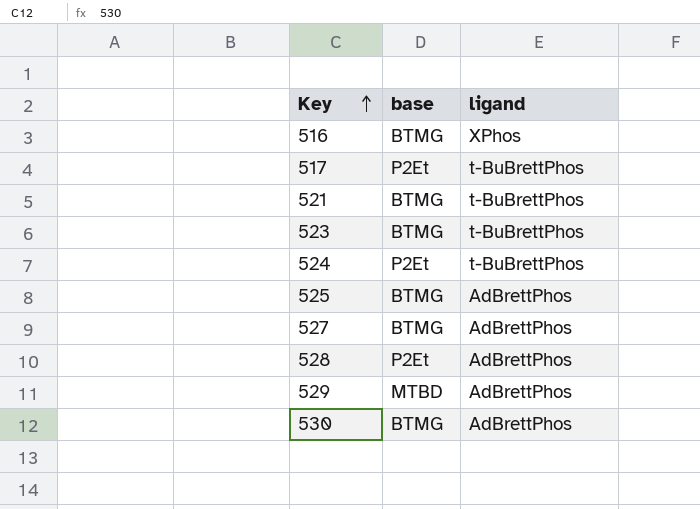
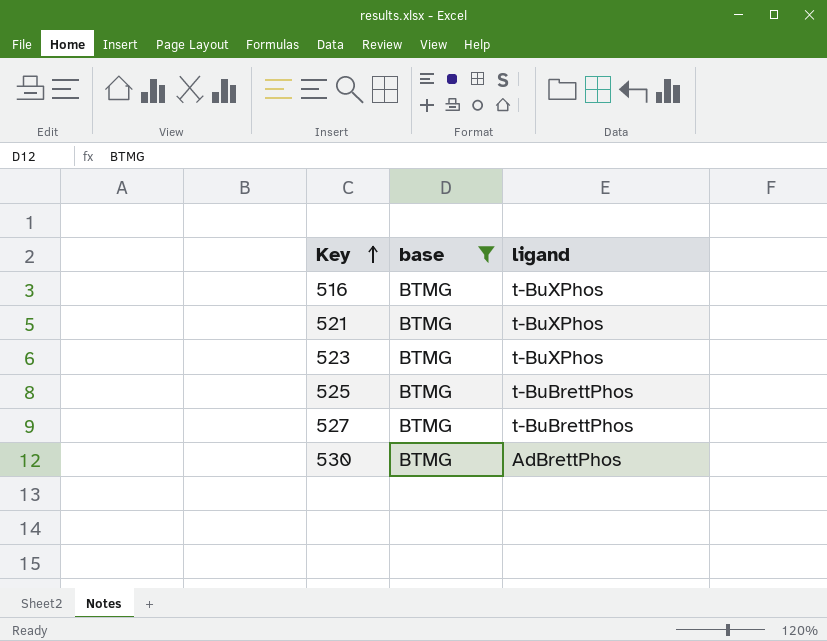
filter: none -> base = BTMG
516 | ligand: XPhos -> t-BuXPhos
521 | ligand: t-BuBrettPhos -> t-BuXPhos
523 | ligand: t-BuBrettPhos -> t-BuXPhos
525 | ligand: AdBrettPhos -> t-BuBrettPhos
527 | ligand: AdBrettPhos -> t-BuBrettPhos

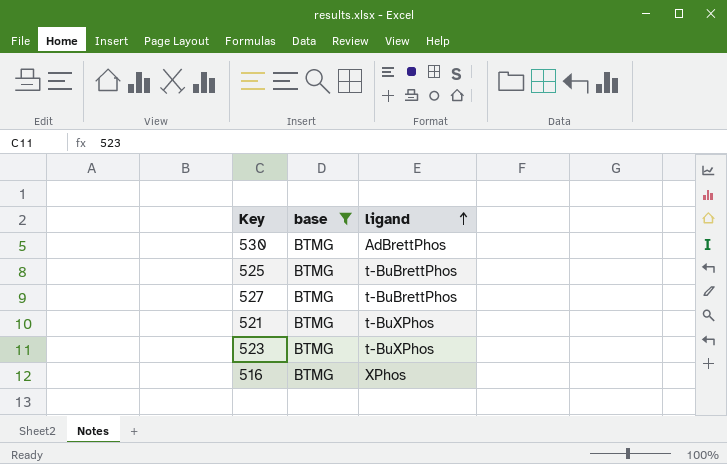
row order: Key ascending -> ligand ascending
516 | ligand: t-BuXPhos -> XPhos

